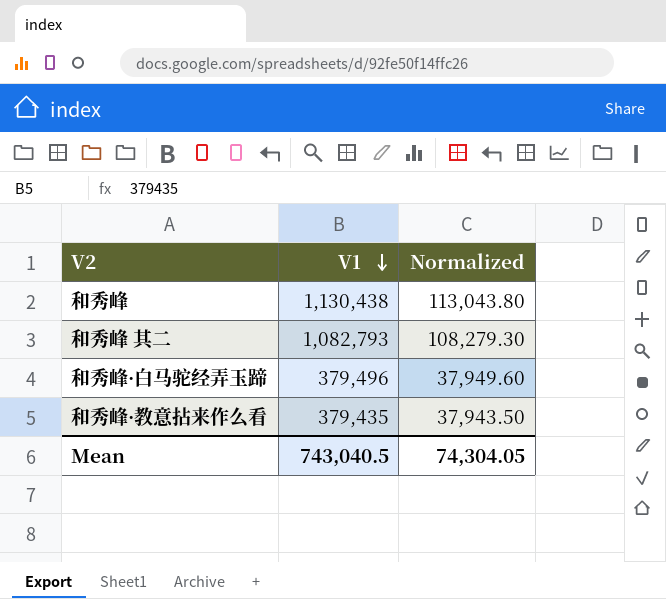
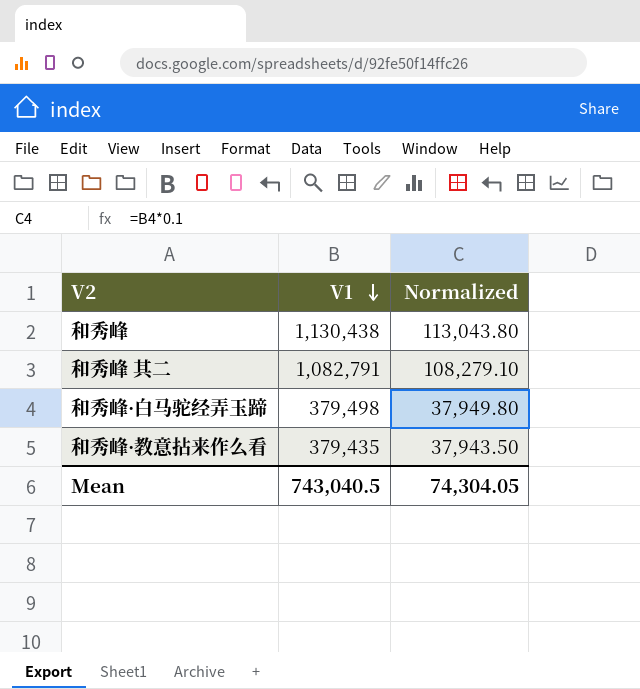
和秀峰 其二 | V1: 1,082,793 -> 1,082,791
和秀峰 其二 | Normalized: 108,279.30 -> 108,279.10
和秀峰·白马驼经弄玉蹄 | V1: 379,496 -> 379,498
和秀峰·白马驼经弄玉蹄 | Normalized: 37,949.60 -> 37,949.80

